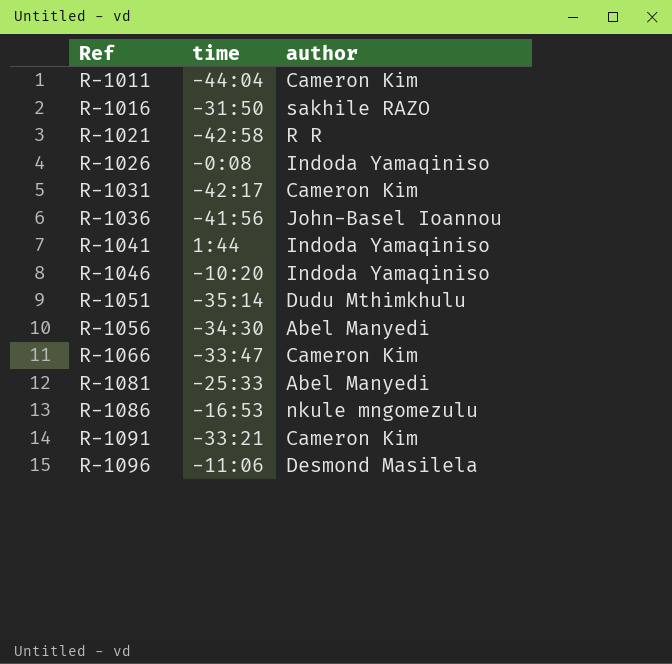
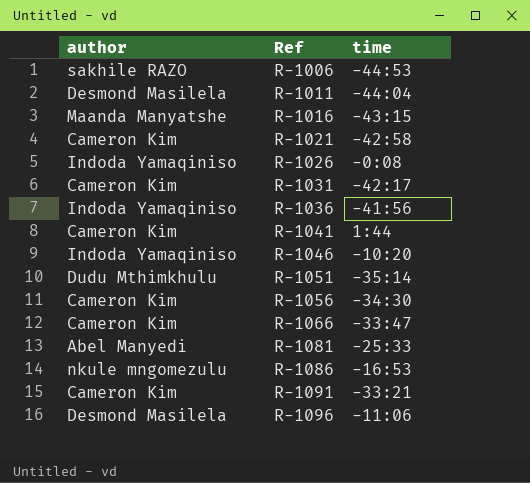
column author | position: 3 -> 1
row R-1006: none -> sakhile RAZO | -44:53
R-1011 | author: Cameron Kim -> Desmond Masilela
R-1016 | author: sakhile RAZO -> Maanda Manyatshe
R-1016 | time: -31:50 -> -43:15
R-1021 | author: R R -> Cameron Kim
R-1036 | author: John-Basel Ioannou -> Indoda Yamaqiniso
R-1041 | author: Indoda Yamaqiniso -> Cameron Kim
R-1056 | author: Abel Manyedi -> Cameron Kim

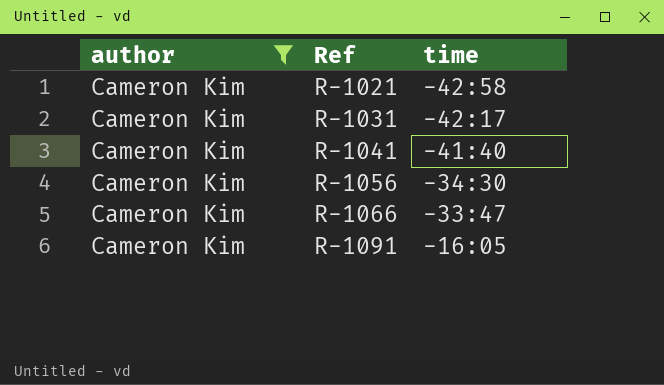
filter: none -> author = Cameron Kim
R-1041 | time: 1:44 -> -41:40
R-1091 | time: -33:21 -> -16:05

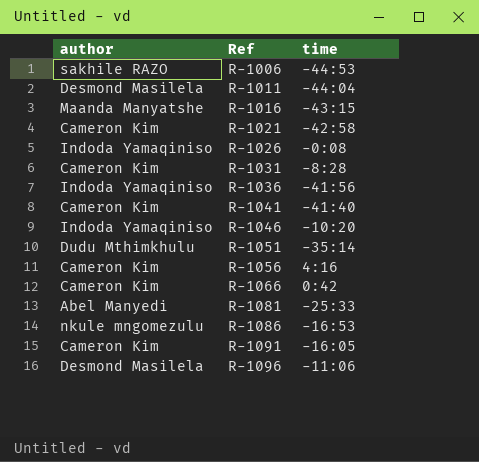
filter: author = Cameron Kim -> none
R-1031 | time: -42:17 -> -8:28
R-1056 | time: -34:30 -> 4:16
R-1066 | time: -33:47 -> 0:42

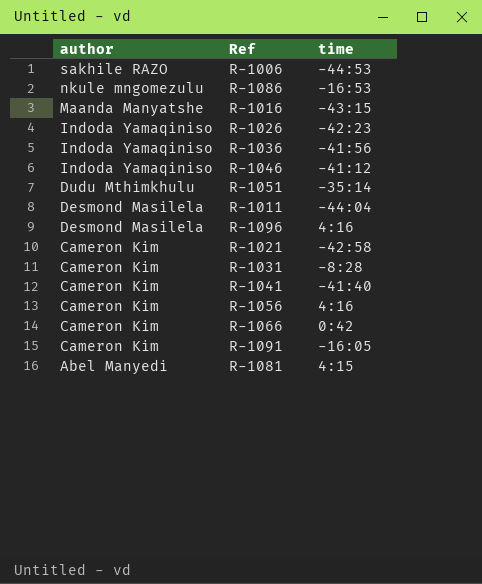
row order: Ref ascending -> author descending
R-1026 | time: -0:08 -> -42:23
R-1046 | time: -10:20 -> -41:12
R-1096 | time: -11:06 -> 4:16
R-1081 | time: -25:33 -> 4:15

